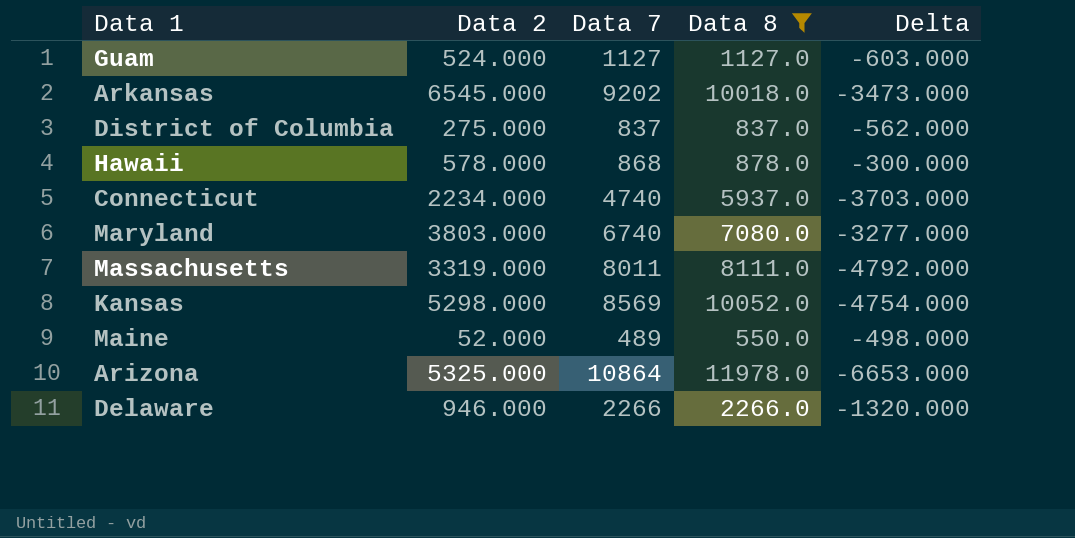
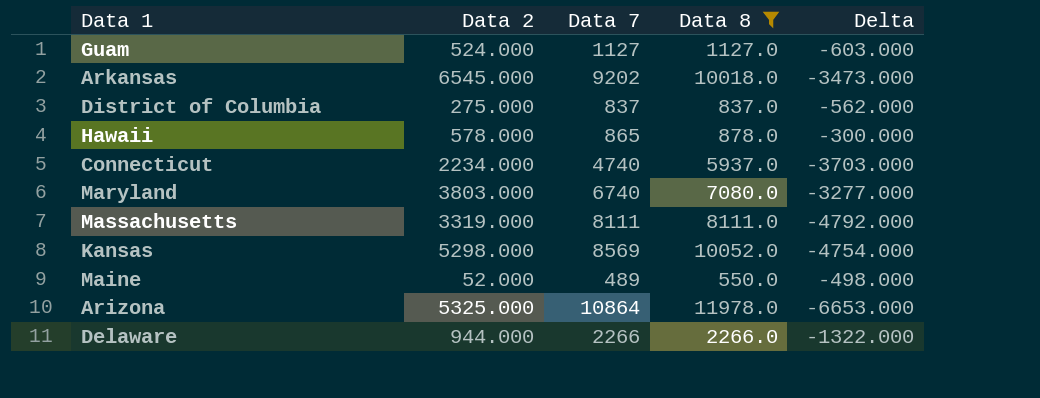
Hawaii | Data 7: 868 -> 865
Massachusetts | Data 7: 8011 -> 8111
Delaware | Data 2: 946.000 -> 944.000
Delaware | Delta: -1320.000 -> -1322.000

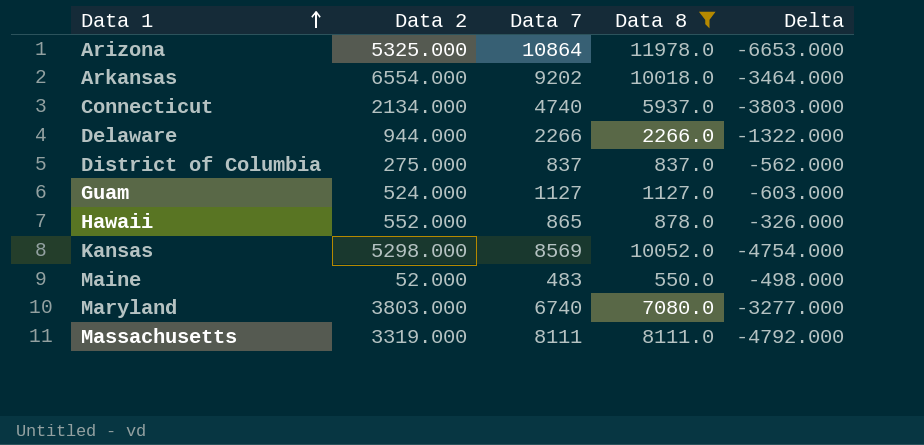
row order: none -> Data 1 ascending
Arkansas | Data 2: 6545.000 -> 6554.000
Arkansas | Delta: -3473.000 -> -3464.000
Connecticut | Data 2: 2234.000 -> 2134.000
Connecticut | Delta: -3703.000 -> -3803.000
Hawaii | Data 2: 578.000 -> 552.000
Hawaii | Delta: -300.000 -> -326.000
Maine | Data 7: 489 -> 483

